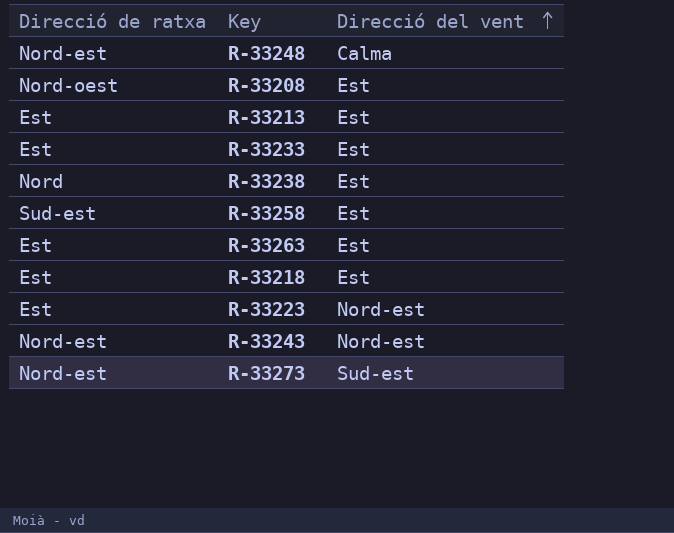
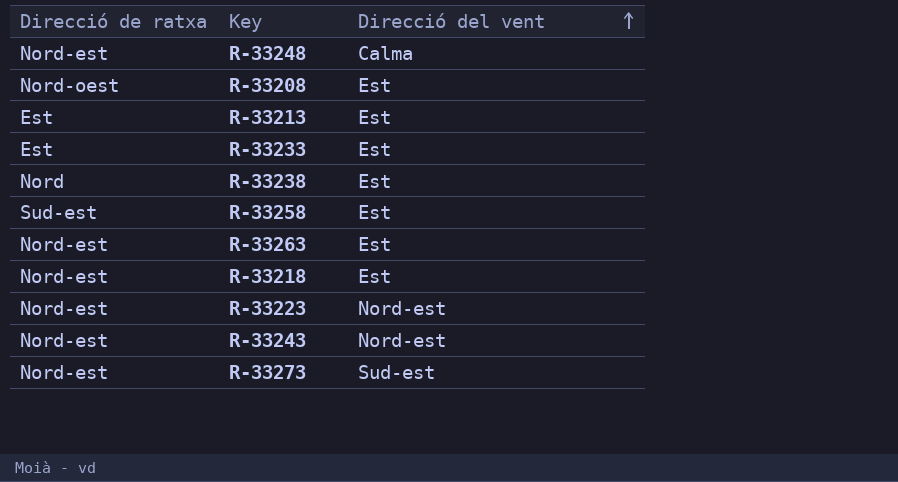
R-33263 | Direcció de ratxa: Est -> Nord-est
R-33218 | Direcció de ratxa: Est -> Nord-est
R-33223 | Direcció de ratxa: Est -> Nord-est

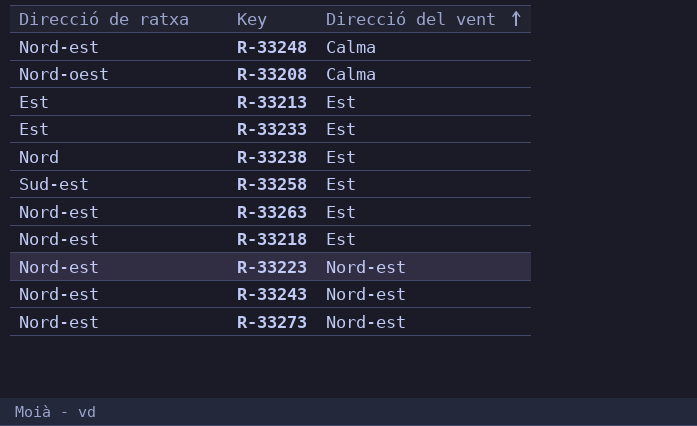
R-33208 | Direcció del vent: Est -> Calma
R-33273 | Direcció del vent: Sud-est -> Nord-est

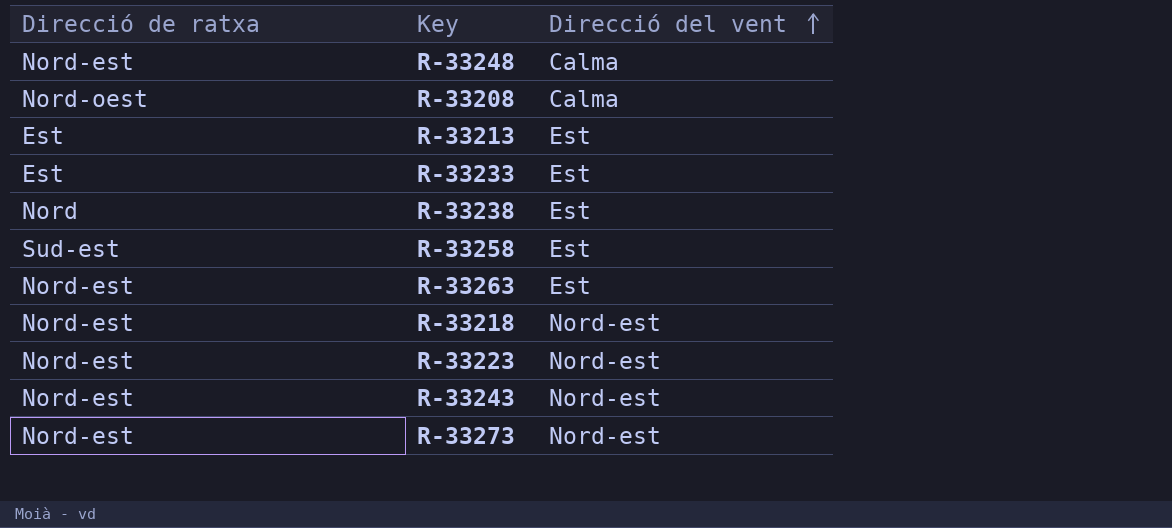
R-33218 | Direcció del vent: Est -> Nord-est

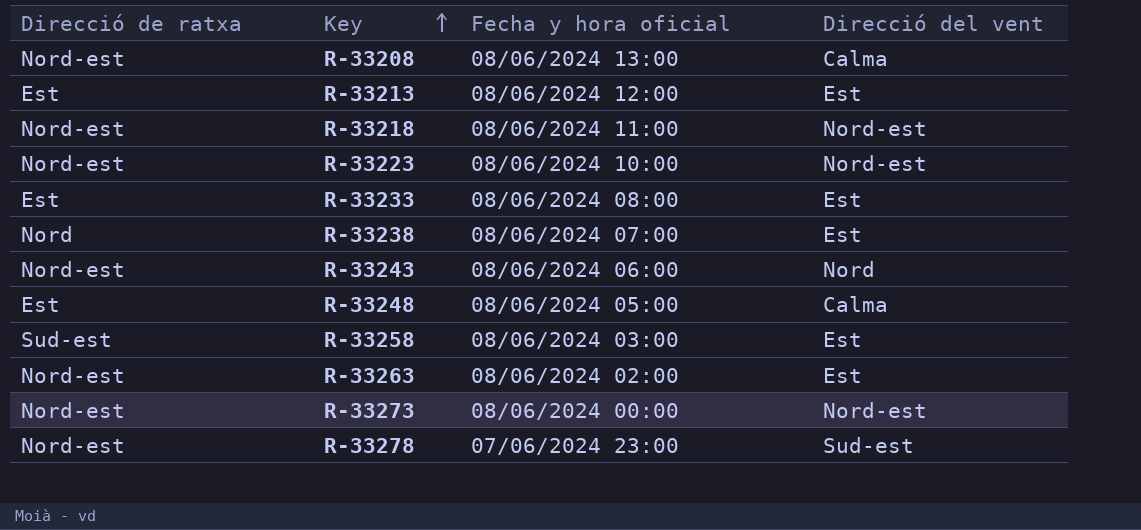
row order: Direcció del vent ascending -> Key ascending
column Fecha y hora oficial | position: none -> 3
R-33208 | Direcció de ratxa: Nord-oest -> Nord-est
R-33243 | Direcció del vent: Nord-est -> Nord
R-33248 | Direcció de ratxa: Nord-est -> Est
row R-33278: none -> Nord-est | 07/06/2024 23:00 | Sud-est

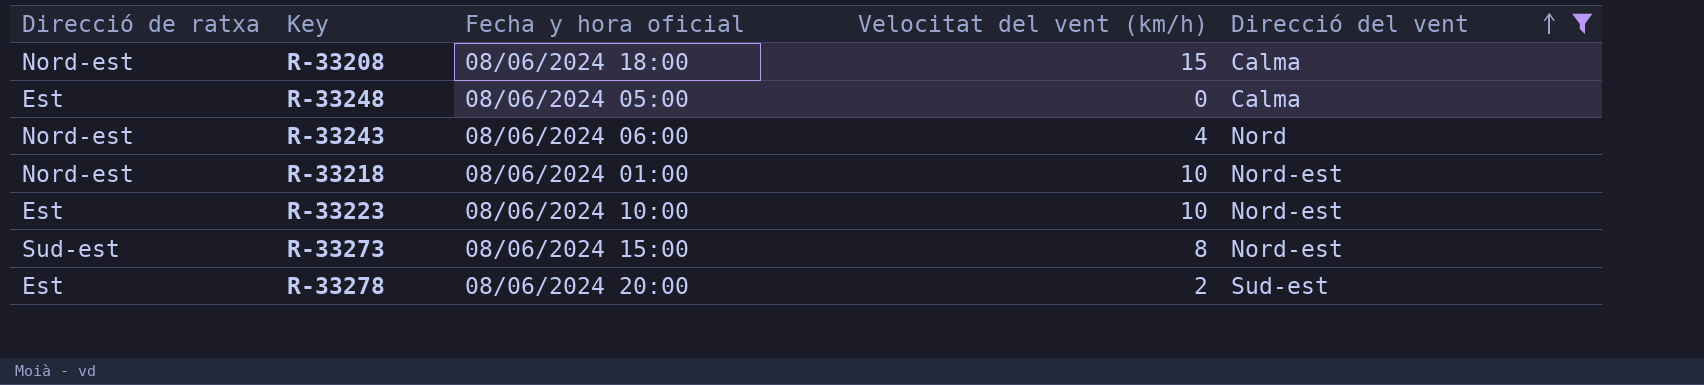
filter: none -> Direcció del vent != Est
row order: Key ascending -> Direcció del vent ascending
column Velocitat del vent (km/h) | position: none -> 4
R-33208 | Fecha y hora oficial: 08/06/2024 13:00 -> 08/06/2024 18:00
R-33218 | Fecha y hora oficial: 08/06/2024 11:00 -> 08/06/2024 01:00
R-33223 | Direcció de ratxa: Nord-est -> Est
R-33273 | Direcció de ratxa: Nord-est -> Sud-est
R-33273 | Fecha y hora oficial: 08/06/2024 00:00 -> 08/06/2024 15:00
R-33278 | Direcció de ratxa: Nord-est -> Est
R-33278 | Fecha y hora oficial: 07/06/2024 23:00 -> 08/06/2024 20:00

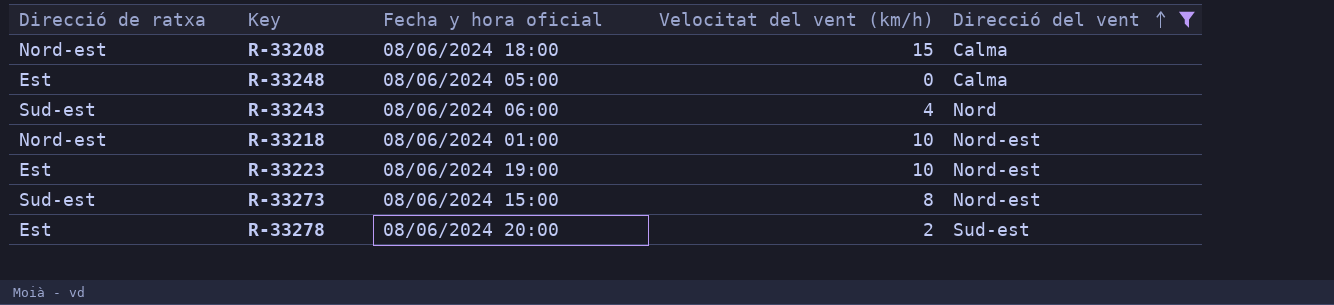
R-33243 | Direcció de ratxa: Nord-est -> Sud-est
R-33223 | Fecha y hora oficial: 08/06/2024 10:00 -> 08/06/2024 19:00

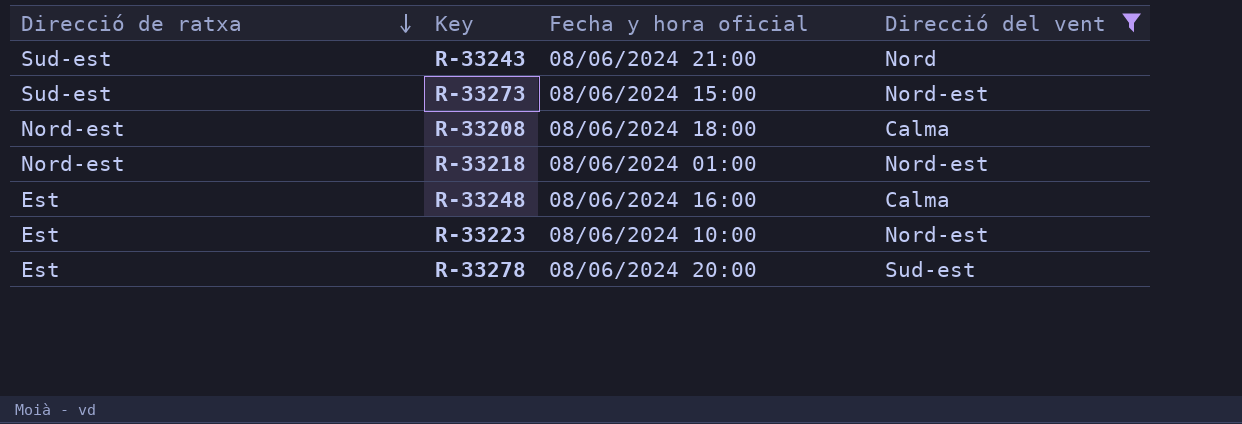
row order: Direcció del vent ascending -> Direcció de ratxa descending
column Velocitat del vent (km/h) | position: 4 -> none
R-33243 | Fecha y hora oficial: 08/06/2024 06:00 -> 08/06/2024 21:00
R-33248 | Fecha y hora oficial: 08/06/2024 05:00 -> 08/06/2024 16:00
R-33223 | Fecha y hora oficial: 08/06/2024 19:00 -> 08/06/2024 10:00

